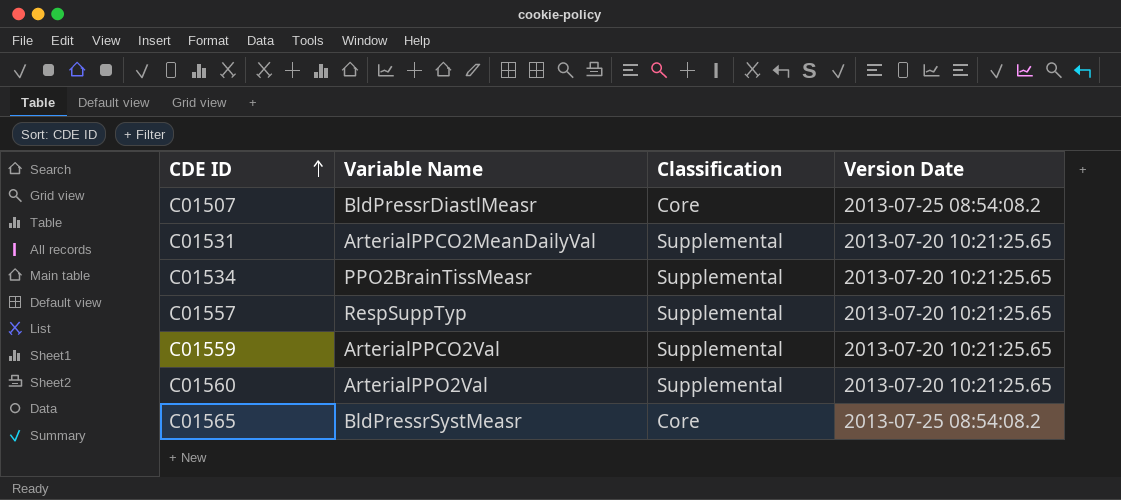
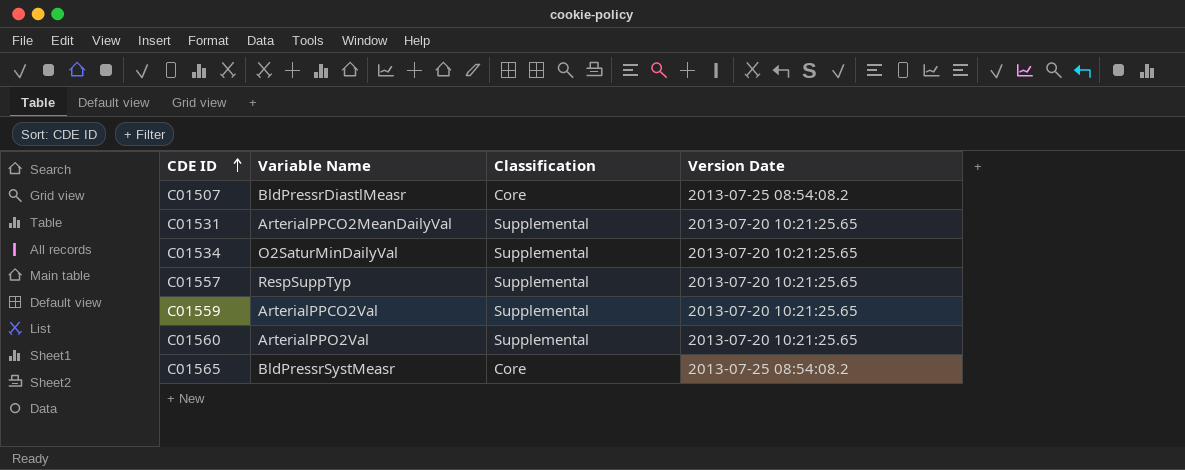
C01534 | Variable Name: PPO2BrainTissMeasr -> O2SaturMinDailyVal

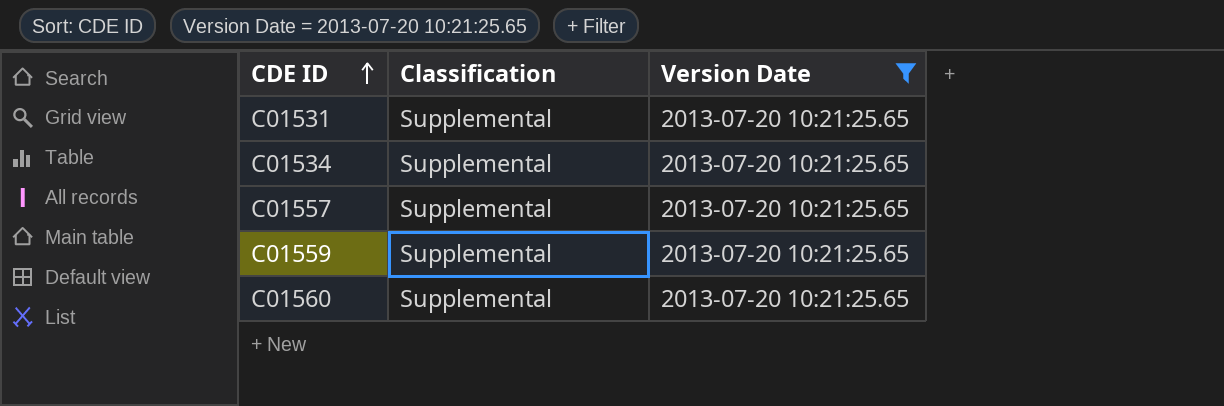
filter: none -> Version Date = 2013-07-20 10:21:25.65
column Variable Name | position: 2 -> none

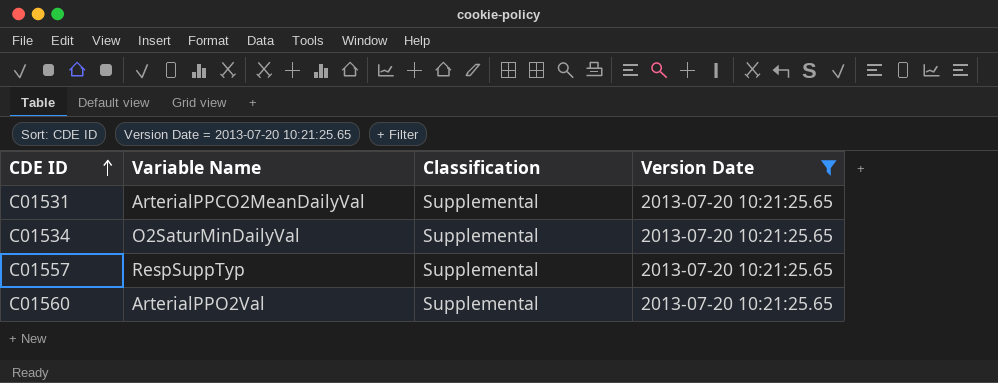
column Variable Name | position: none -> 2
row C01559: Supplemental | 2013-07-20 10:21:25.65 -> none

